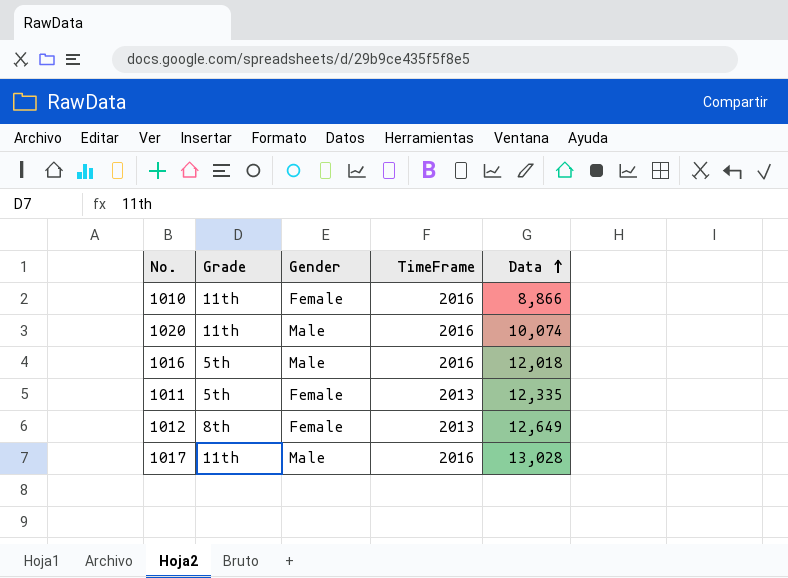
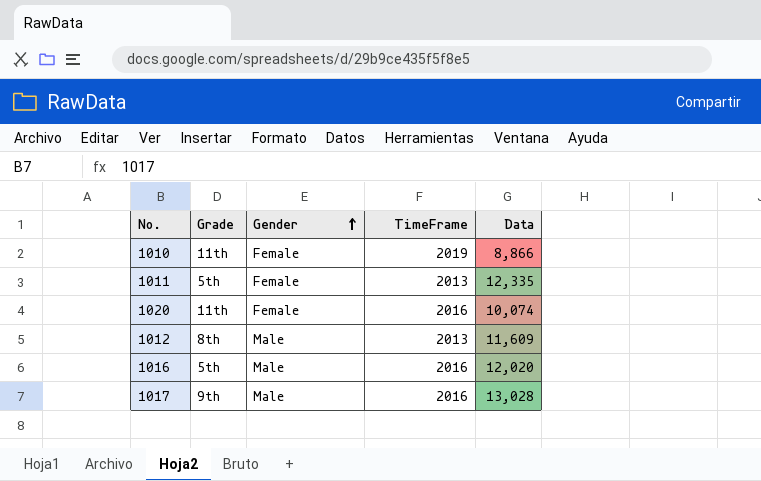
row order: Data ascending -> Gender ascending
1010 | TimeFrame: 2016 -> 2019
1020 | Gender: Male -> Female
1012 | Gender: Female -> Male
1012 | Data: 12,649 -> 11,609
1016 | Data: 12,018 -> 12,020
1017 | Grade: 11th -> 9th

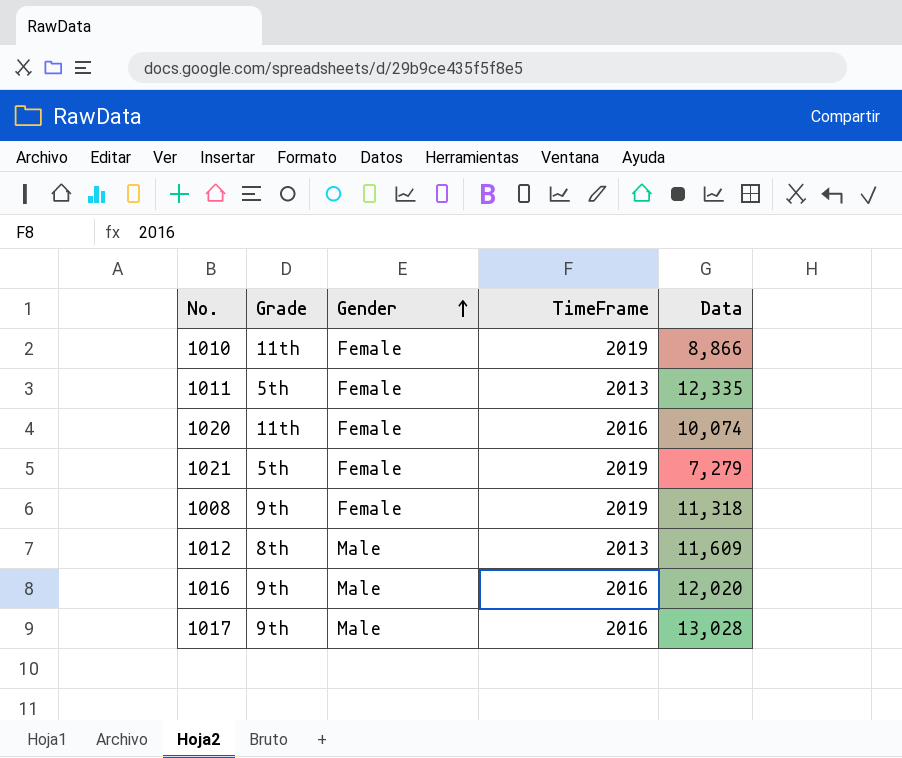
row 1021: none -> 5th | Female | 2019 | 7,279
row 1008: none -> 9th | Female | 2019 | 11,318
1016 | Grade: 5th -> 9th

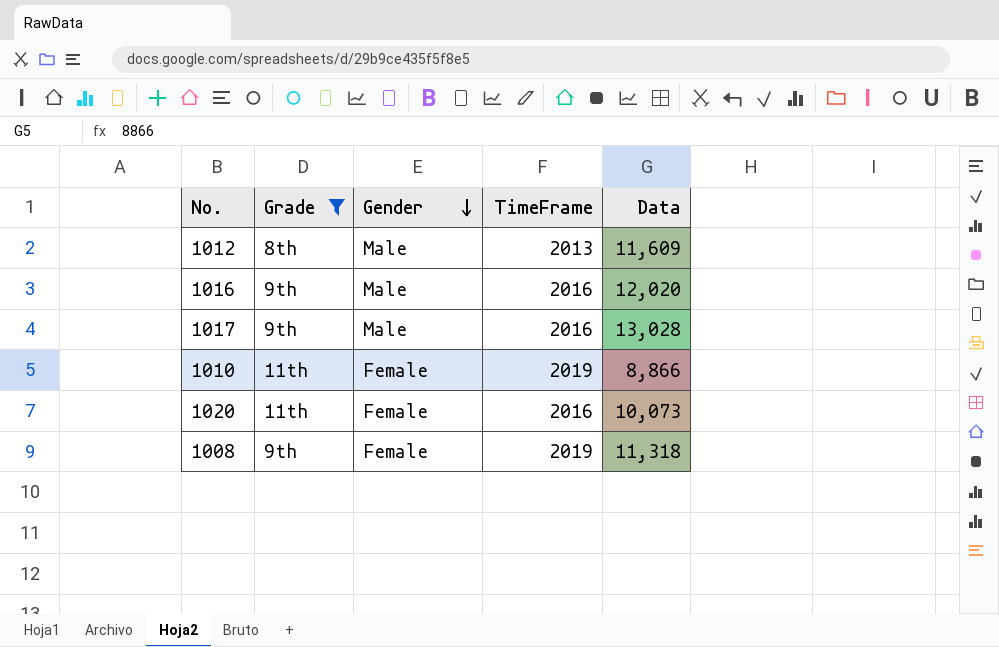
filter: none -> Grade != 5th
row order: Gender ascending -> Gender descending
1020 | Data: 10,074 -> 10,073

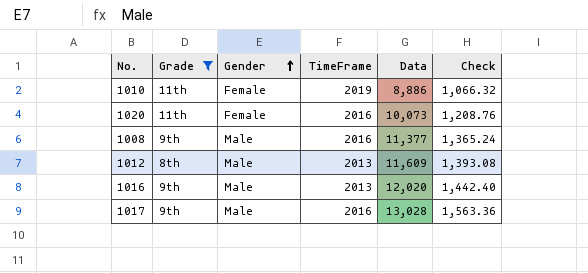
row order: Gender descending -> Gender ascending
column Check | formula: none -> [Data] * 0.12
1010 | Data: 8,866 -> 8,886
1008 | Gender: Female -> Male
1008 | TimeFrame: 2019 -> 2016
1008 | Data: 11,318 -> 11,377
1016 | TimeFrame: 2016 -> 2013

